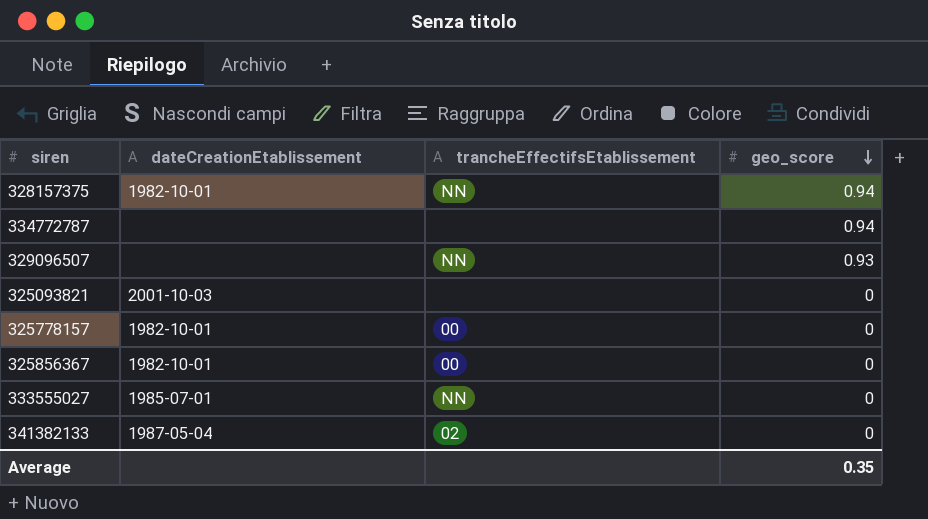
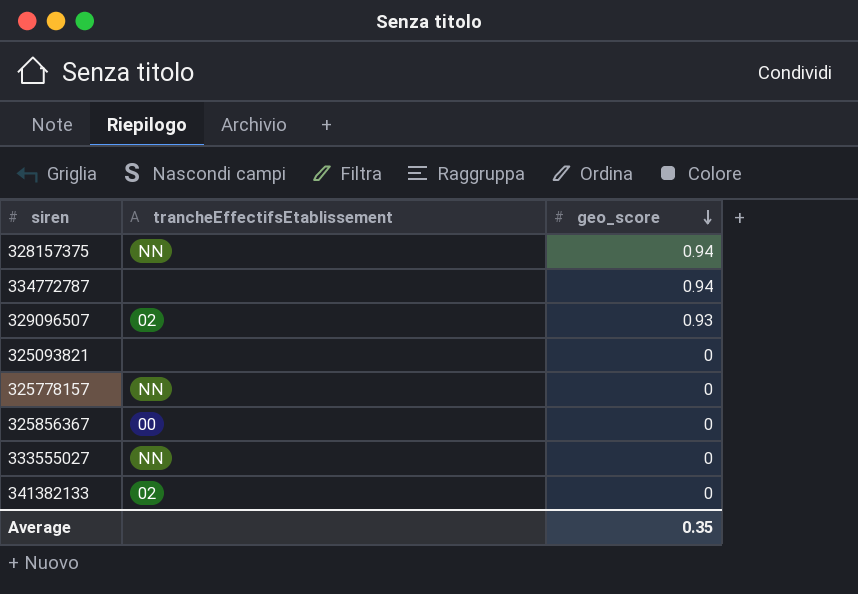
column dateCreationEtablissement | position: 2 -> none
329096507 | trancheEffectifsEtablissement: NN -> 02
325778157 | trancheEffectifsEtablissement: 00 -> NN

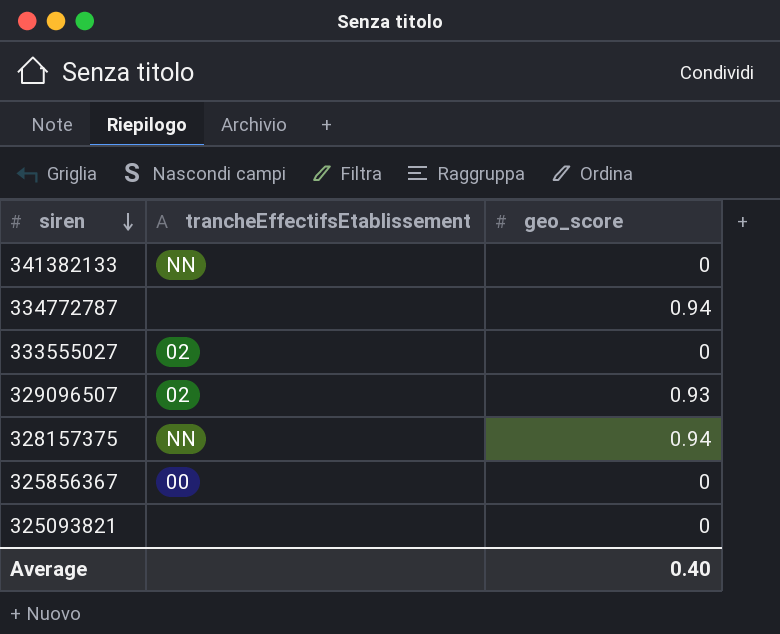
row order: geo_score descending -> siren descending
row 325778157: NN | 0 -> none
341382133 | trancheEffectifsEtablissement: 02 -> NN
333555027 | trancheEffectifsEtablissement: NN -> 02
Average | geo_score: 0.35 -> 0.40

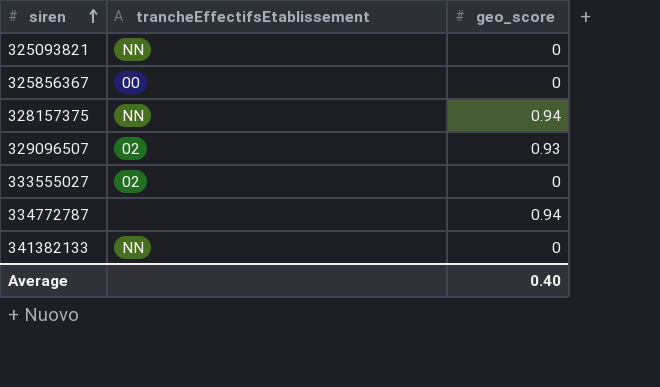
row order: siren descending -> siren ascending
325093821 | trancheEffectifsEtablissement: none -> NN

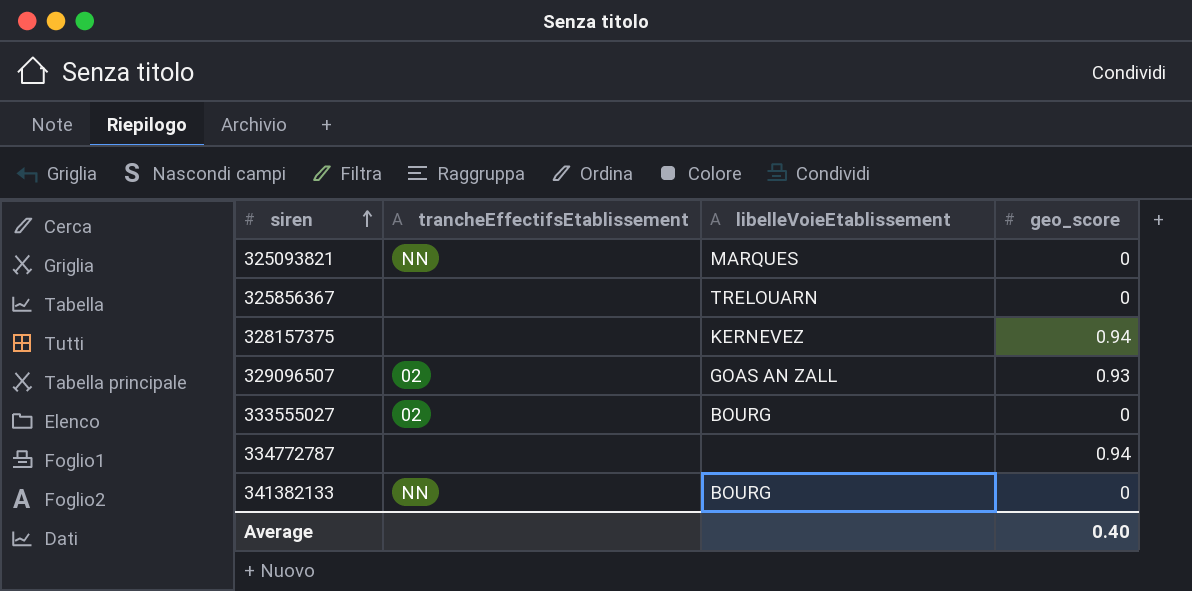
column libelleVoieEtablissement | position: none -> 3
325856367 | trancheEffectifsEtablissement: 00 -> none
328157375 | trancheEffectifsEtablissement: NN -> none

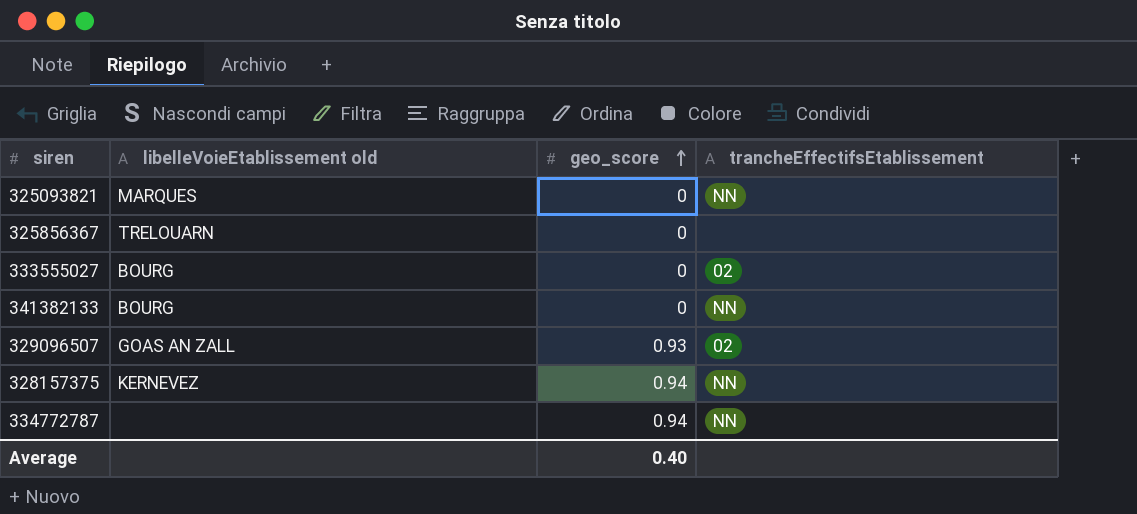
row order: siren ascending -> geo_score ascending
column name: libelleVoieEtablissement -> libelleVoieEtablissement old
column trancheEffectifsEtablissement | position: 2 -> 4
328157375 | trancheEffectifsEtablissement: none -> NN
334772787 | trancheEffectifsEtablissement: none -> NN

